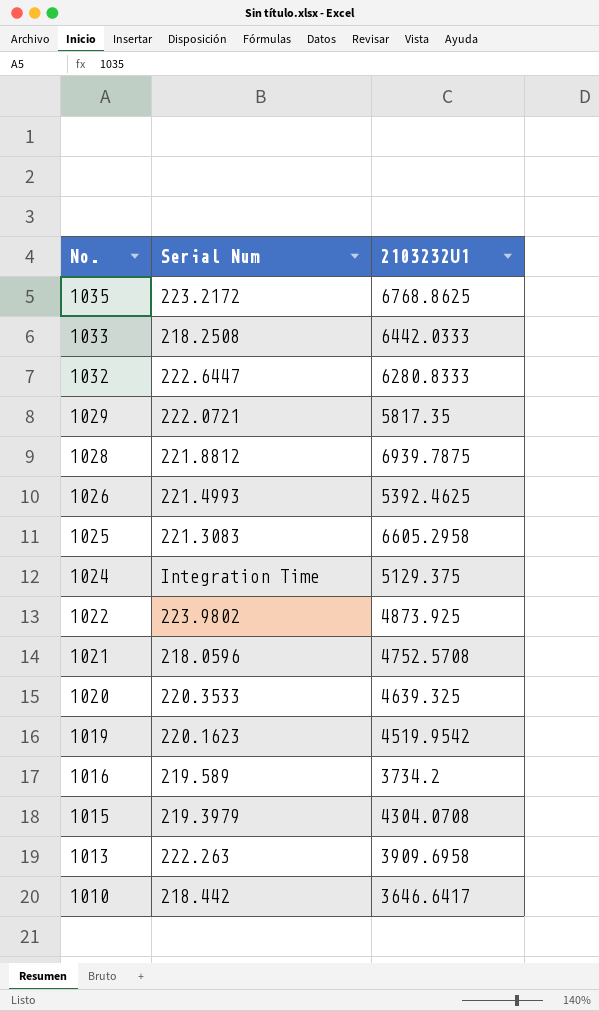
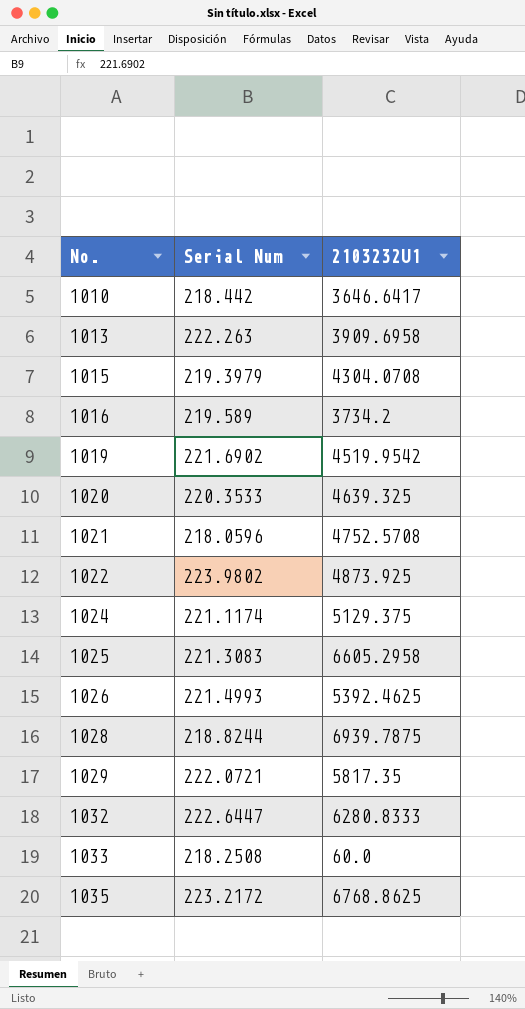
row order: No. descending -> No. ascending
1019 | Serial Num: 220.1623 -> 221.6902
1024 | Serial Num: Integration Time -> 221.1174
1028 | Serial Num: 221.8812 -> 218.8244
1033 | 2103232U1: 6442.0333 -> 60.0

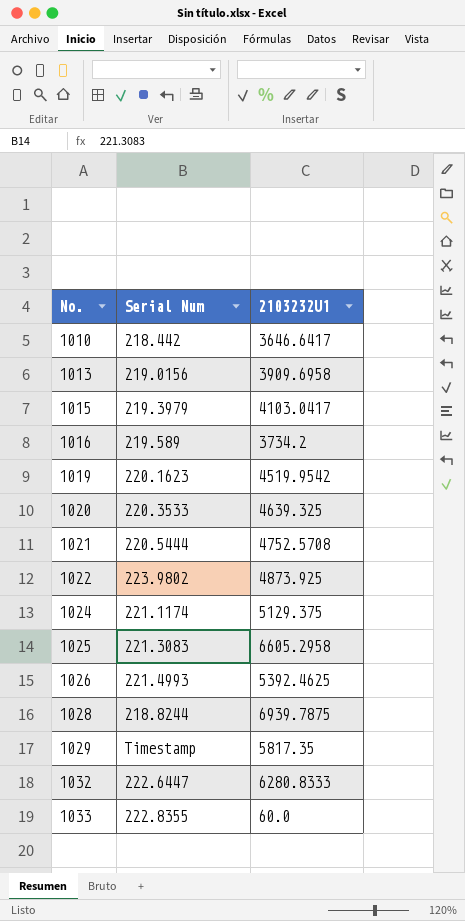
row 1035: 223.2172 | 6768.8625 -> none
1013 | Serial Num: 222.263 -> 219.0156
1015 | 2103232U1: 4304.0708 -> 4103.0417
1019 | Serial Num: 221.6902 -> 220.1623
1021 | Serial Num: 218.0596 -> 220.5444
1029 | Serial Num: 222.0721 -> Timestamp
1033 | Serial Num: 218.2508 -> 222.8355

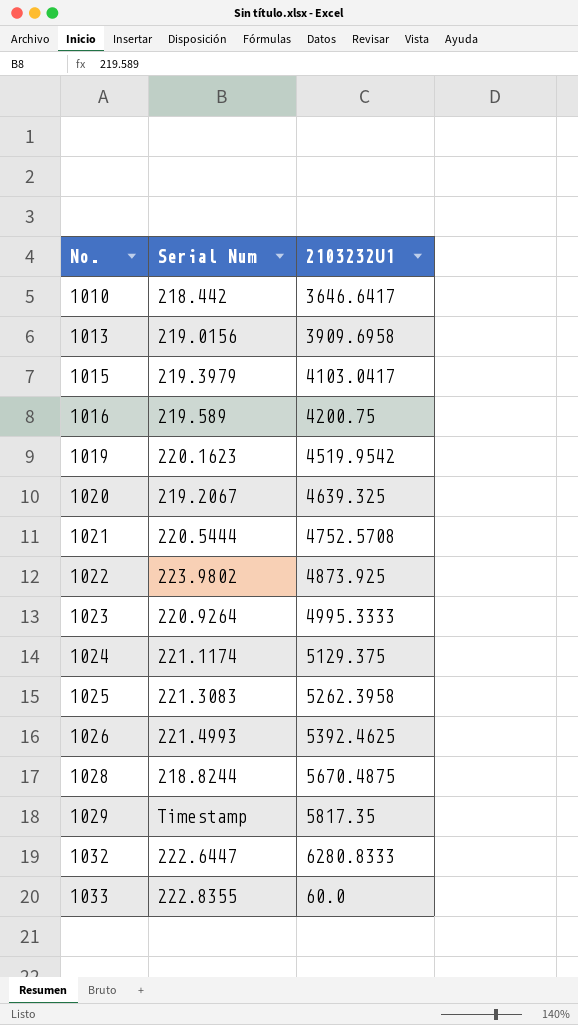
1016 | 2103232U1: 3734.2 -> 4200.75
1020 | Serial Num: 220.3533 -> 219.2067
row 1023: none -> 220.9264 | 4995.3333
1025 | 2103232U1: 6605.2958 -> 5262.3958
1028 | 2103232U1: 6939.7875 -> 5670.4875

